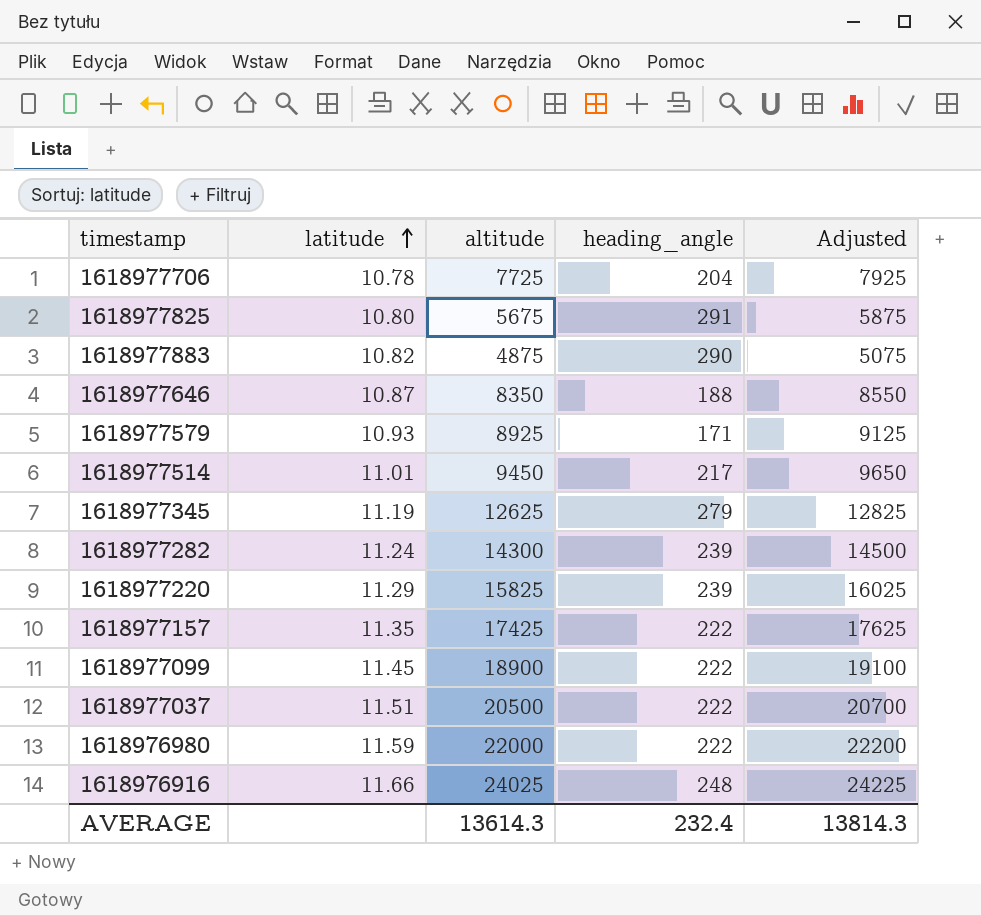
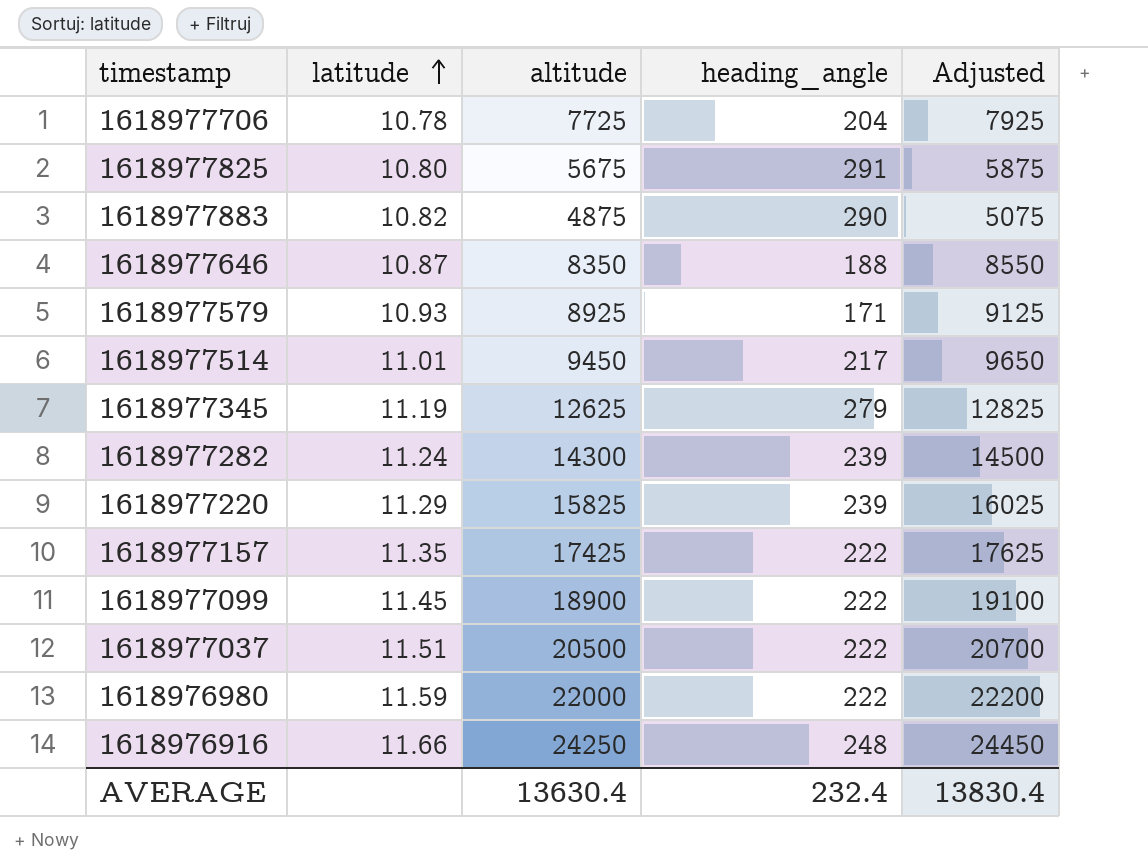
1618976916 | altitude: 24025 -> 24250
1618976916 | Adjusted: 24225 -> 24450
AVERAGE | altitude: 13614.3 -> 13630.4
AVERAGE | Adjusted: 13814.3 -> 13830.4

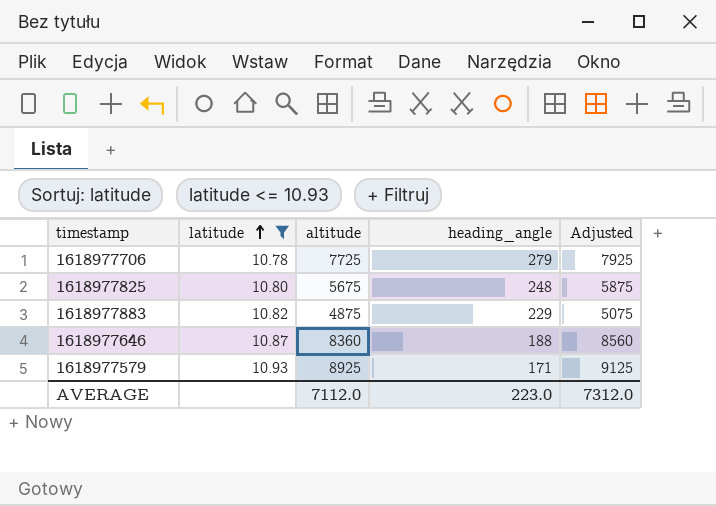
filter: none -> latitude <= 10.93
1618977706 | heading_angle: 204 -> 279
1618977825 | heading_angle: 291 -> 248
1618977883 | heading_angle: 290 -> 229
1618977646 | altitude: 8350 -> 8360
1618977646 | Adjusted: 8550 -> 8560
AVERAGE | altitude: 13630.4 -> 7112.0
AVERAGE | heading_angle: 232.4 -> 223.0
AVERAGE | Adjusted: 13830.4 -> 7312.0

